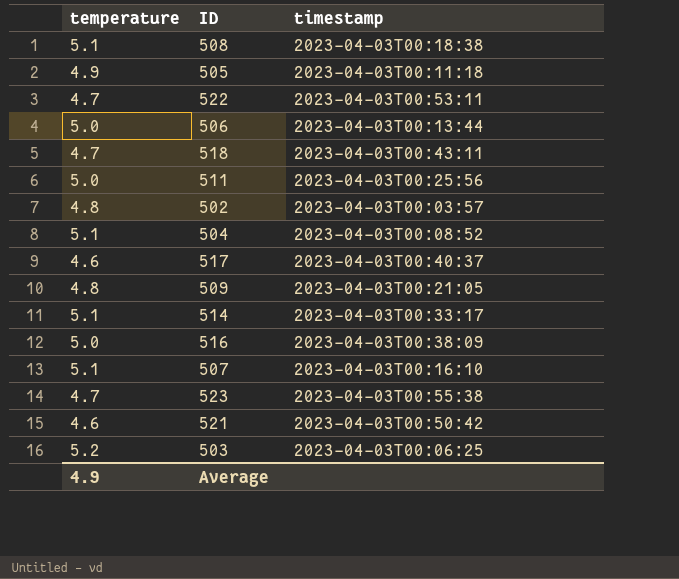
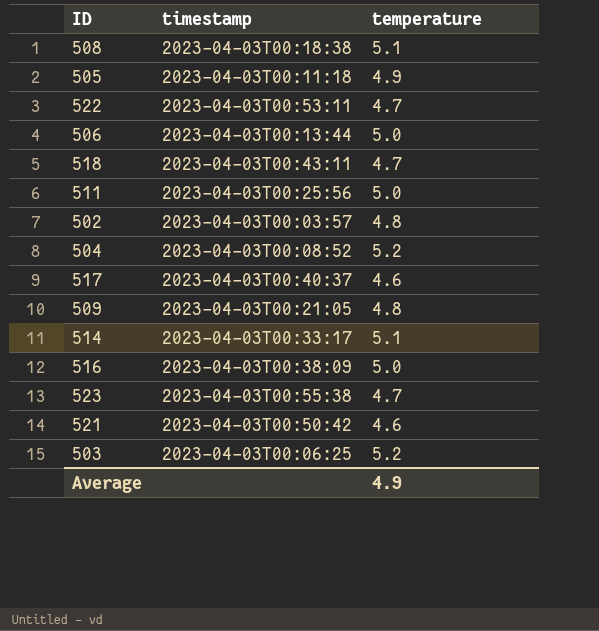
column temperature | position: 1 -> 3
row 507: 5.1 | 2023-04-03T00:16:10 -> none
504 | temperature: 5.1 -> 5.2

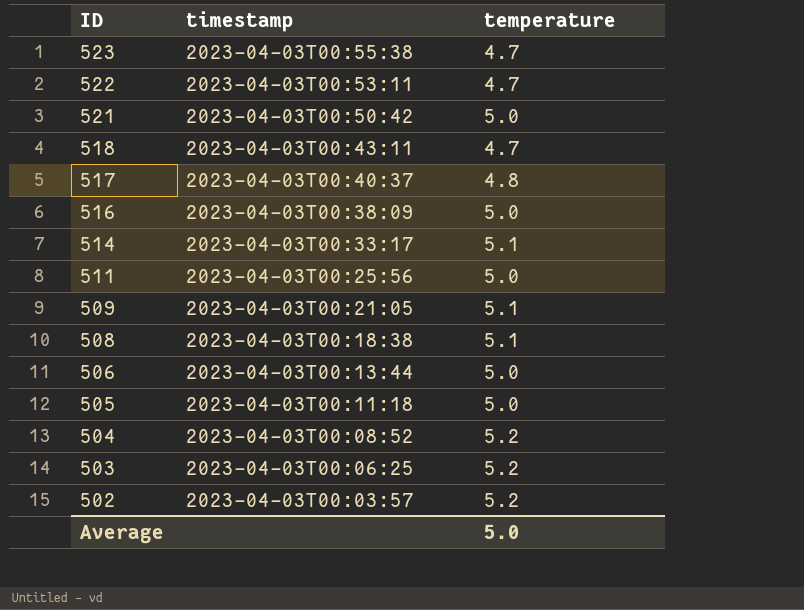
row order: none -> ID descending
521 | temperature: 4.6 -> 5.0
517 | temperature: 4.6 -> 4.8
509 | temperature: 4.8 -> 5.1
505 | temperature: 4.9 -> 5.0
502 | temperature: 4.8 -> 5.2
Average | temperature: 4.9 -> 5.0

